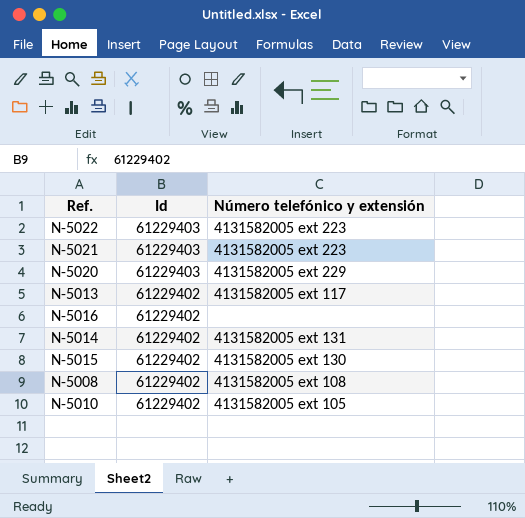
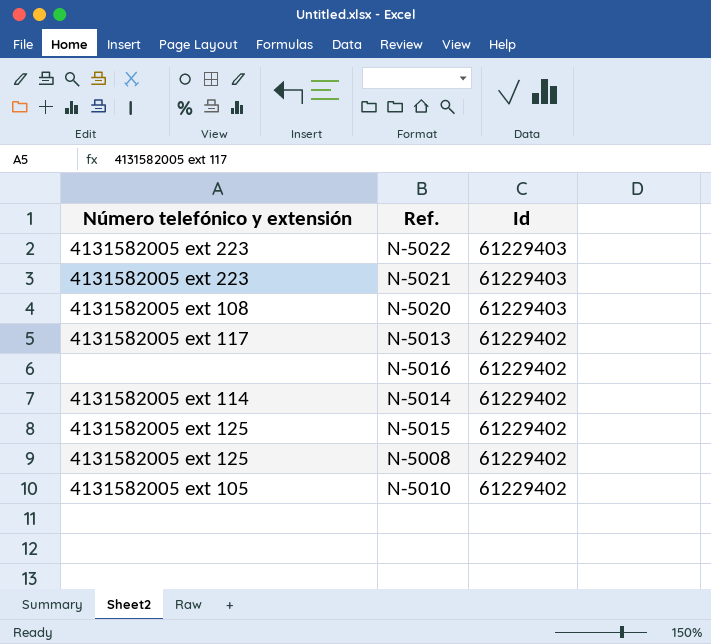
column Número telefónico y extensión | position: 3 -> 1
N-5020 | Número telefónico y extensión: 4131582005 ext 229 -> 4131582005 ext 108
N-5014 | Número telefónico y extensión: 4131582005 ext 131 -> 4131582005 ext 114
N-5015 | Número telefónico y extensión: 4131582005 ext 130 -> 4131582005 ext 125
N-5008 | Número telefónico y extensión: 4131582005 ext 108 -> 4131582005 ext 125

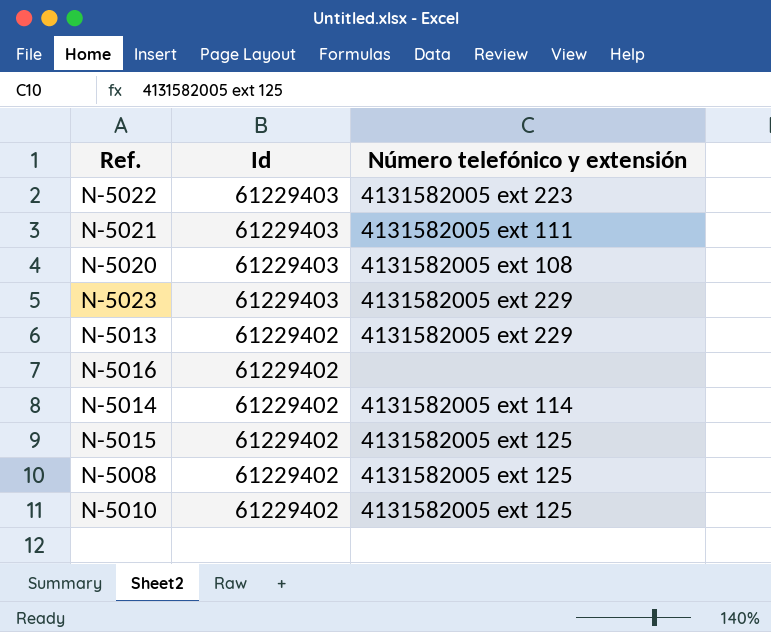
column Número telefónico y extensión | position: 1 -> 3
N-5021 | Número telefónico y extensión: 4131582005 ext 223 -> 4131582005 ext 111
row N-5023: none -> 61229403 | 4131582005 ext 229
N-5013 | Número telefónico y extensión: 4131582005 ext 117 -> 4131582005 ext 229
N-5010 | Número telefónico y extensión: 4131582005 ext 105 -> 4131582005 ext 125

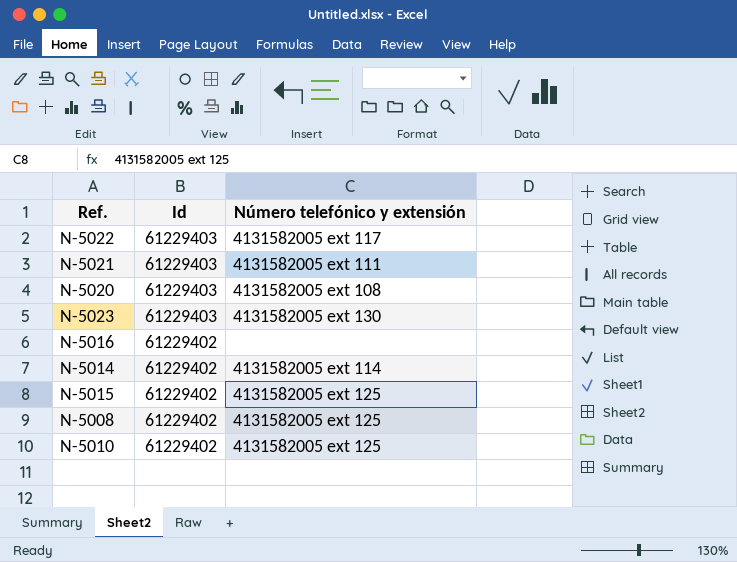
row N-5013: 61229402 | 4131582005 ext 229 -> none
N-5022 | Número telefónico y extensión: 4131582005 ext 223 -> 4131582005 ext 117
N-5023 | Número telefónico y extensión: 4131582005 ext 229 -> 4131582005 ext 130

